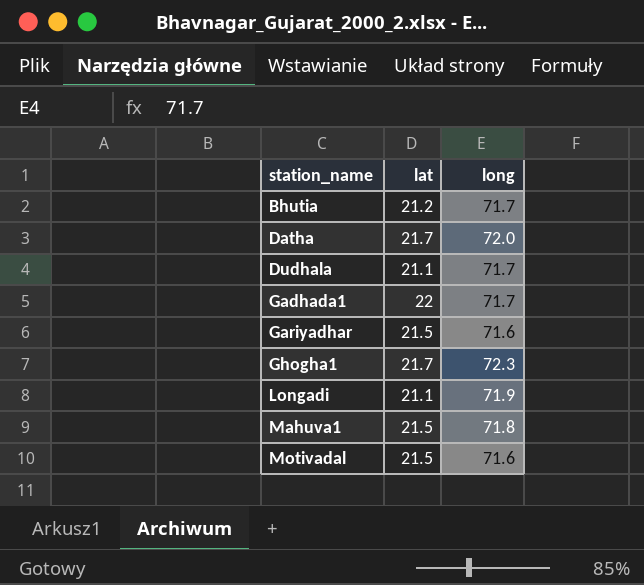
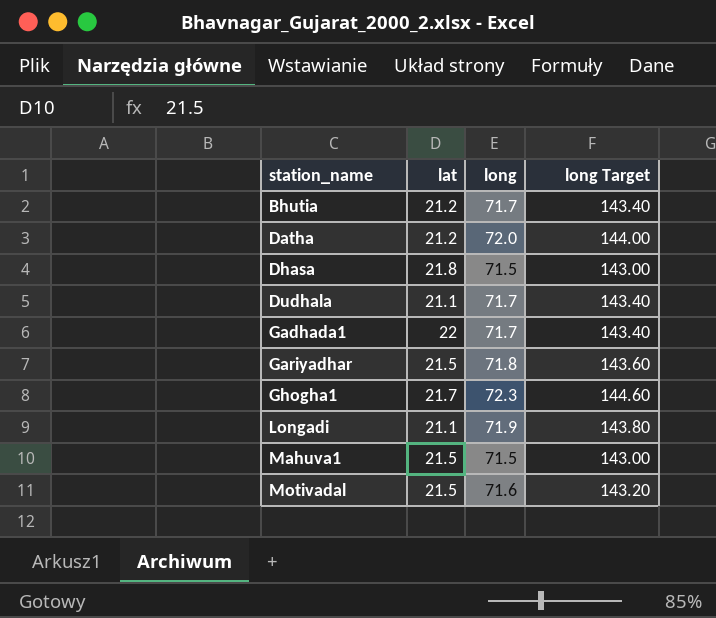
column long Target | formula: none -> [long] * 2
Datha | lat: 21.7 -> 21.2
row Dhasa: none -> 21.8 | 71.5 | 143.00
Gariyadhar | long: 71.6 -> 71.8
Mahuva1 | long: 71.8 -> 71.5

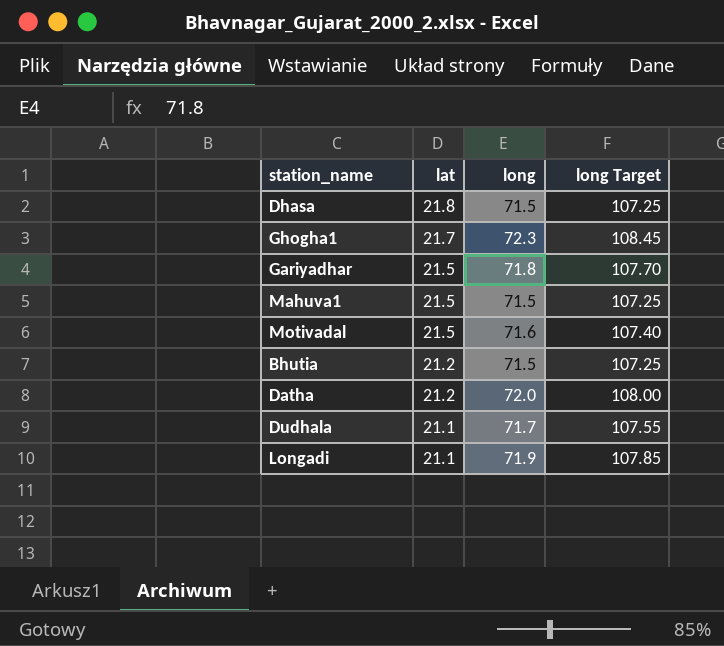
row order: station_name ascending -> lat descending
column long Target | formula: [long] * 2 -> [long] * 1.5
row Gadhada1: 22 | 71.7 | 143.40 -> none
Bhutia | long: 71.7 -> 71.5

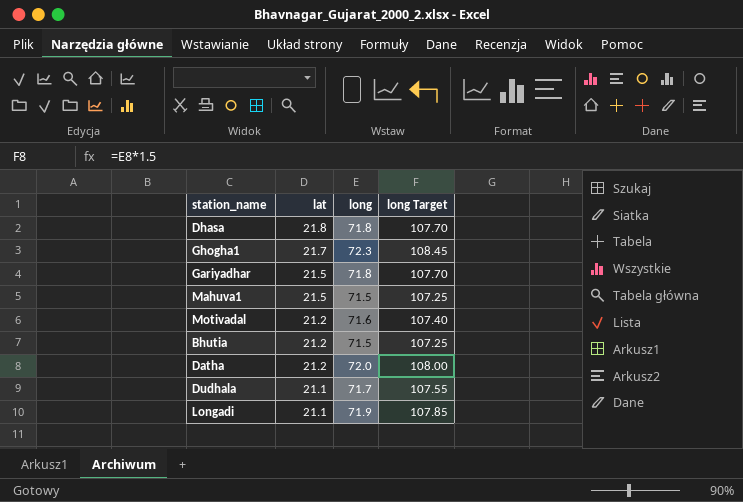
Dhasa | long: 71.5 -> 71.8
Dhasa | long Target: 107.25 -> 107.70
Motivadal | lat: 21.5 -> 21.2

